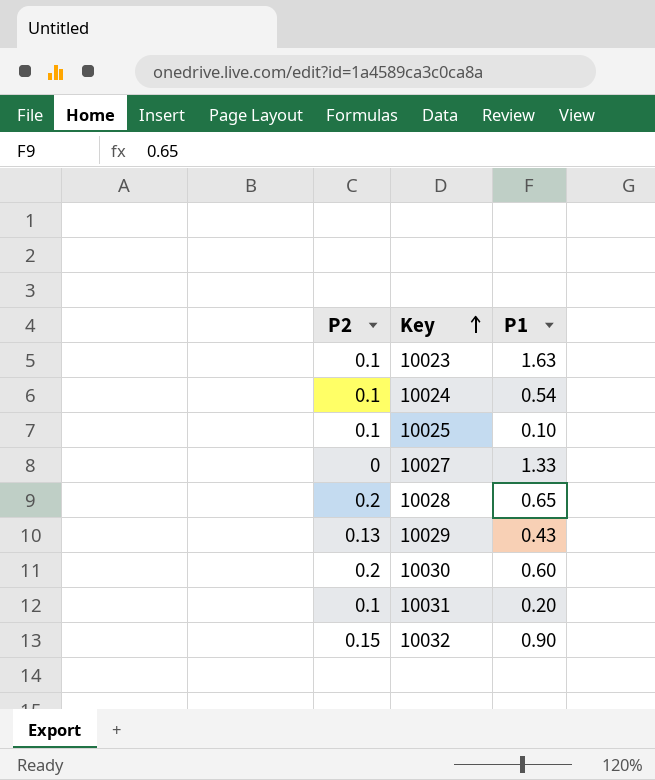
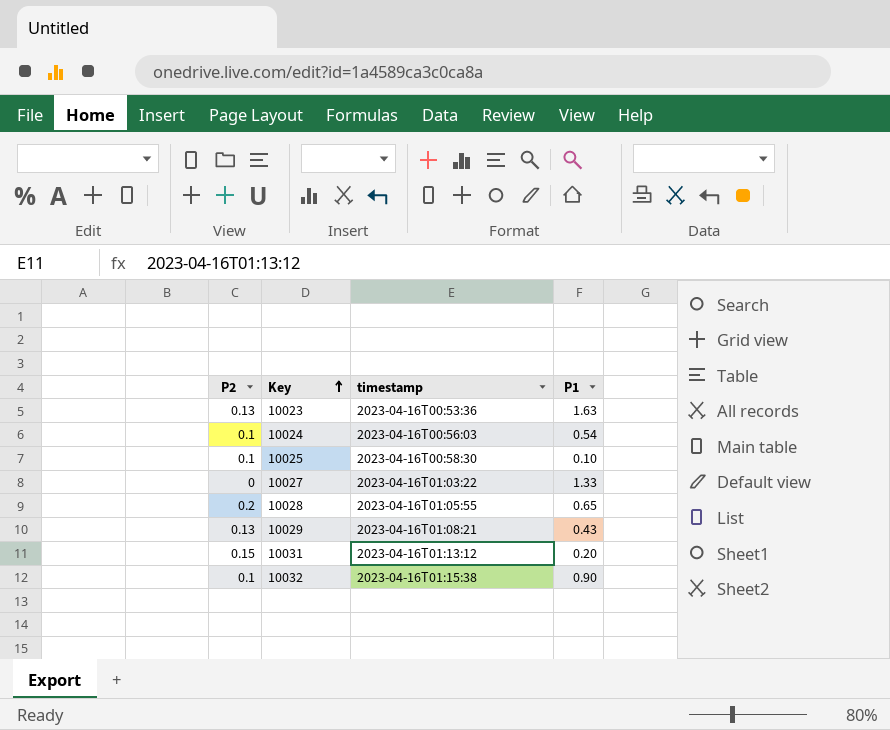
column timestamp | position: none -> 3
row 10030: 0.2 | 0.60 -> none
10023 | P2: 0.1 -> 0.13
10031 | P2: 0.1 -> 0.15
10032 | P2: 0.15 -> 0.1

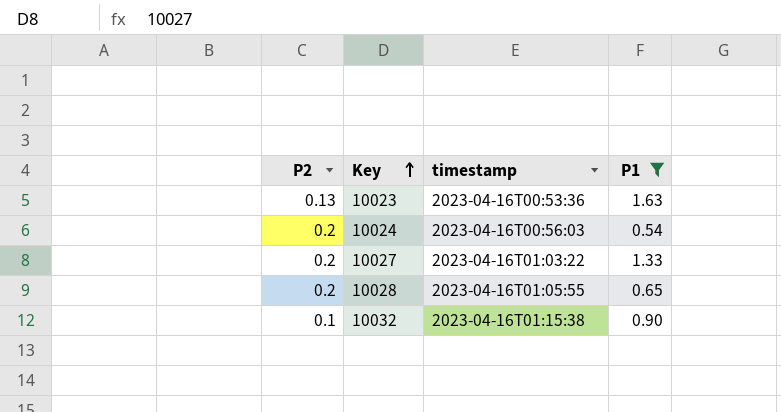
filter: none -> P1 >= 0.54
10024 | P2: 0.1 -> 0.2
10027 | P2: 0 -> 0.2

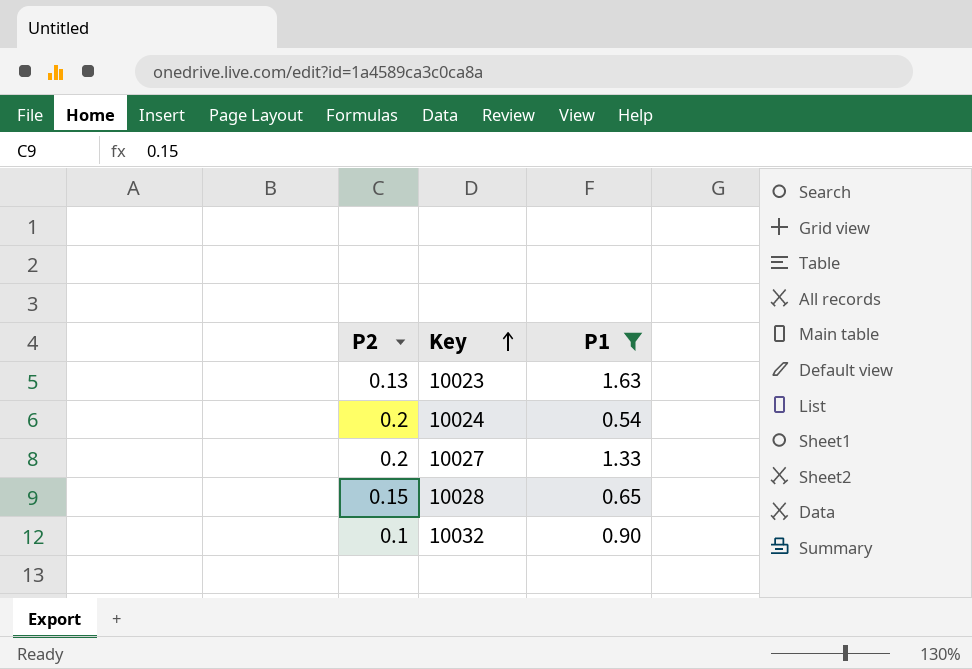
column timestamp | position: 3 -> none
10028 | P2: 0.2 -> 0.15

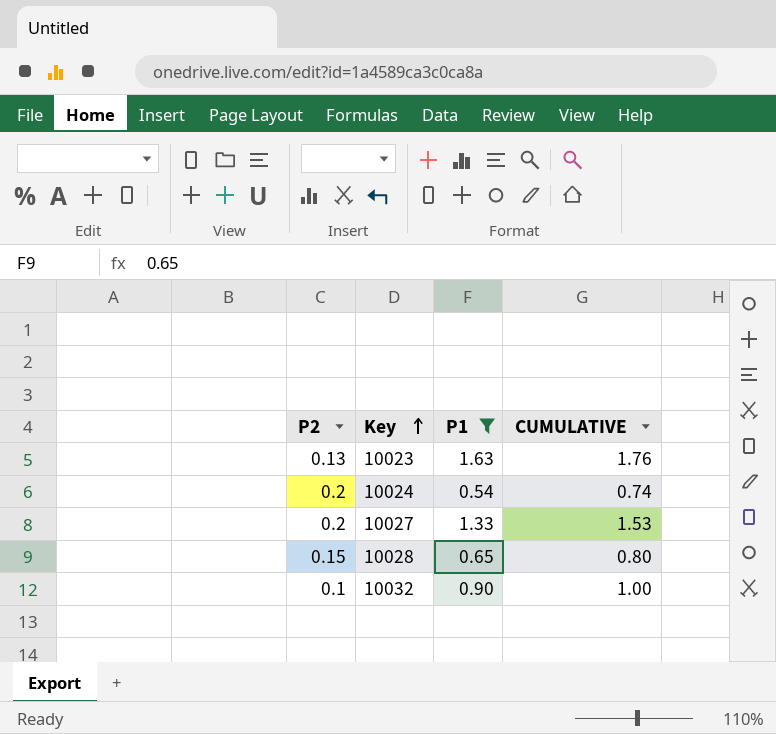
column CUMULATIVE | formula: none -> [P2] + [P1]

